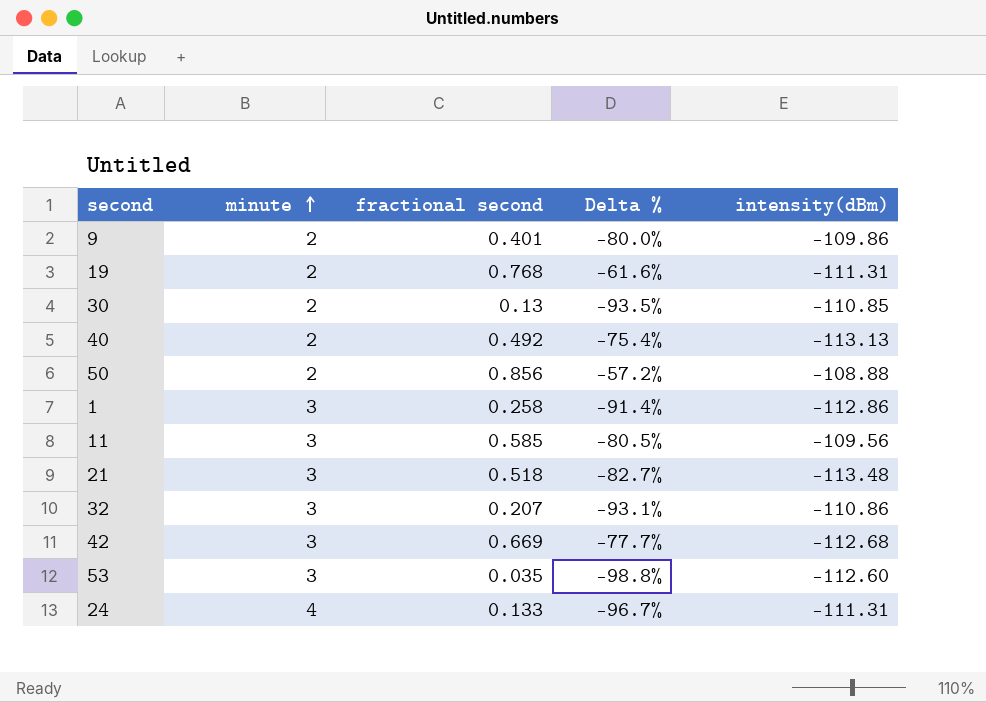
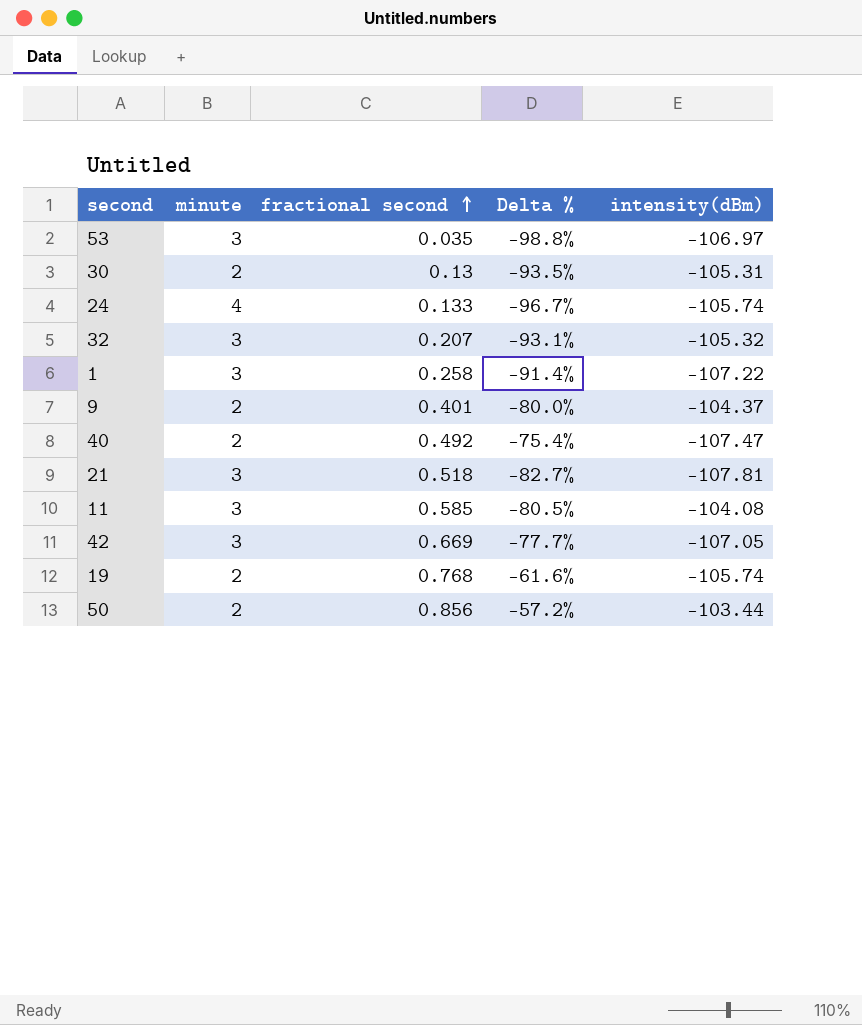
row order: minute ascending -> fractional second ascending
53 | intensity(dBm): -112.60 -> -106.97
30 | intensity(dBm): -110.85 -> -105.31
24 | intensity(dBm): -111.31 -> -105.74
32 | intensity(dBm): -110.86 -> -105.32
1 | intensity(dBm): -112.86 -> -107.22
9 | intensity(dBm): -109.86 -> -104.37
40 | intensity(dBm): -113.13 -> -107.47
21 | intensity(dBm): -113.48 -> -107.81
11 | intensity(dBm): -109.56 -> -104.08
42 | intensity(dBm): -112.68 -> -107.05
19 | intensity(dBm): -111.31 -> -105.74
50 | intensity(dBm): -108.88 -> -103.44

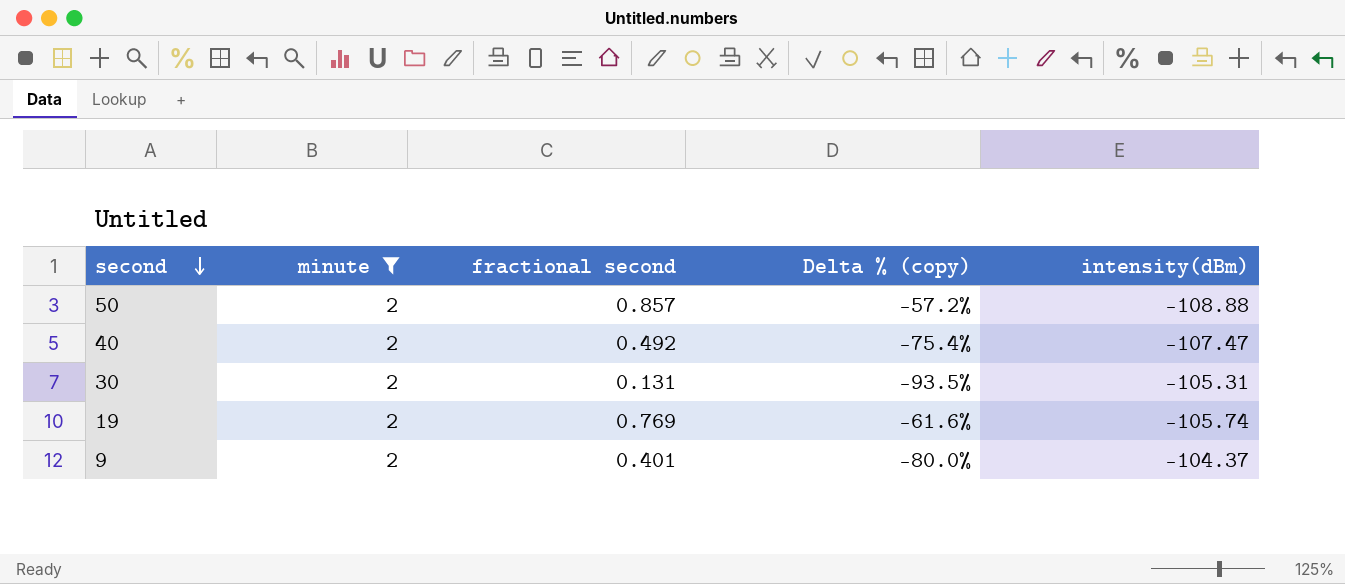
filter: none -> minute = 2
row order: fractional second ascending -> second descending
column name: Delta % -> Delta % (copy)
50 | fractional second: 0.856 -> 0.857
50 | intensity(dBm): -103.44 -> -108.88
30 | fractional second: 0.13 -> 0.131
19 | fractional second: 0.768 -> 0.769

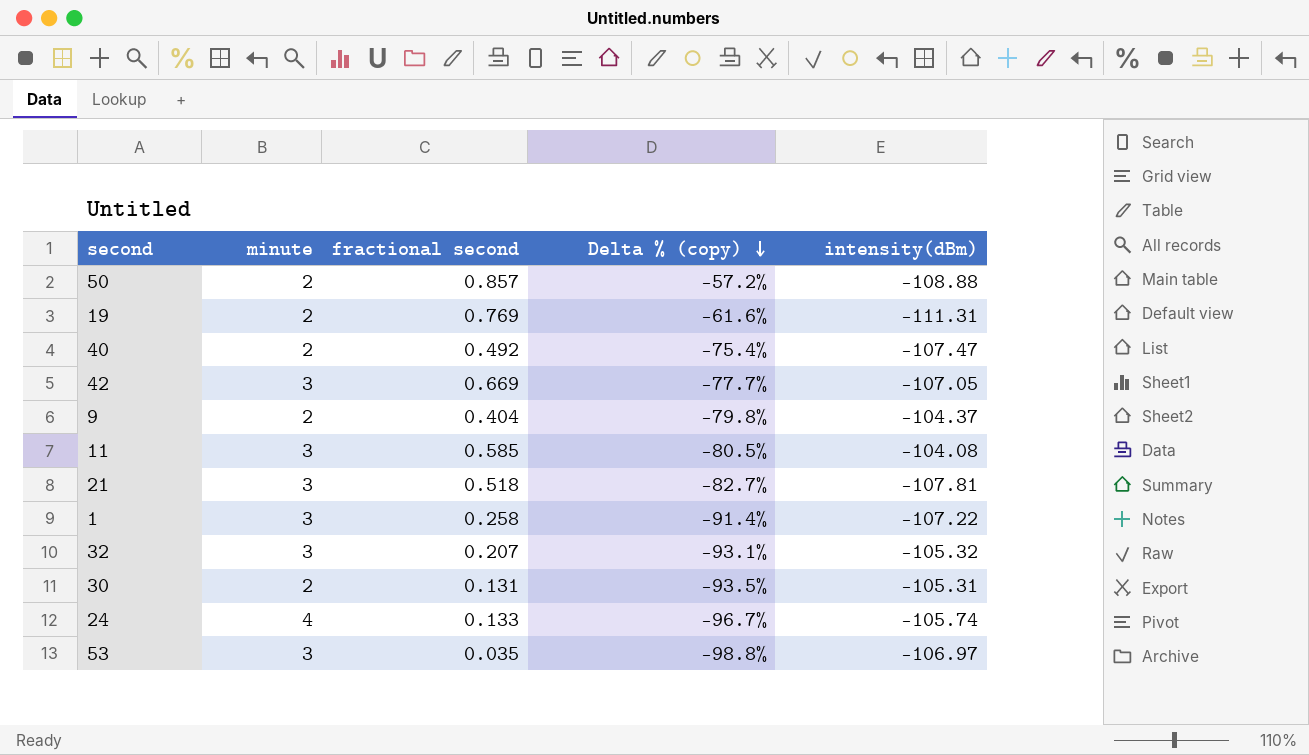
filter: minute = 2 -> none
row order: second descending -> Delta % (copy) descending
19 | intensity(dBm): -105.74 -> -111.31
9 | fractional second: 0.401 -> 0.404
9 | Delta % (copy): -80.0% -> -79.8%

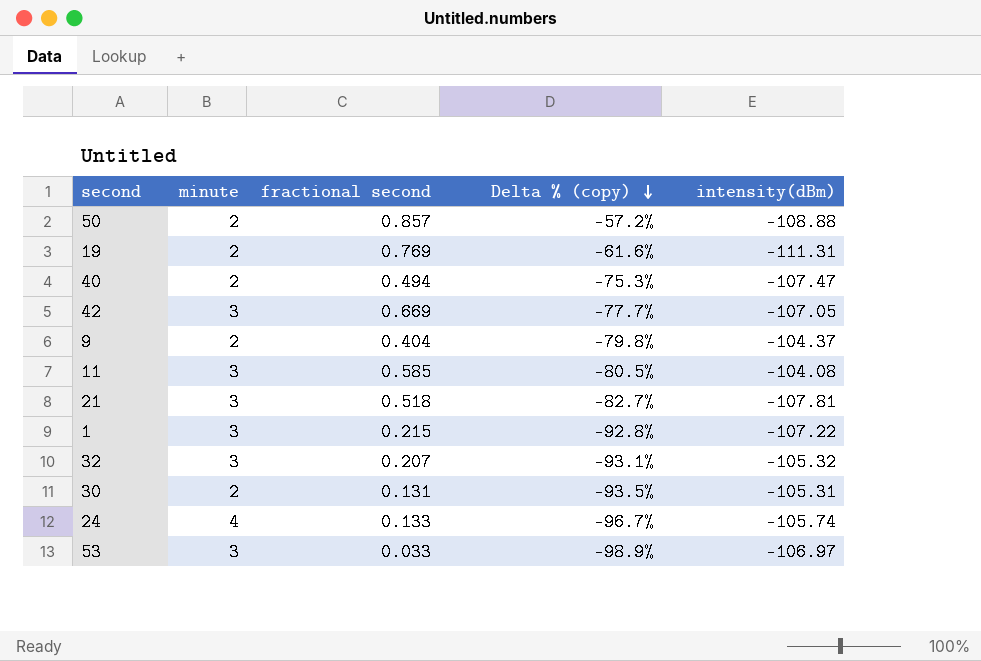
40 | fractional second: 0.492 -> 0.494
40 | Delta % (copy): -75.4% -> -75.3%
1 | fractional second: 0.258 -> 0.215
1 | Delta % (copy): -91.4% -> -92.8%
53 | fractional second: 0.035 -> 0.033
53 | Delta % (copy): -98.8% -> -98.9%

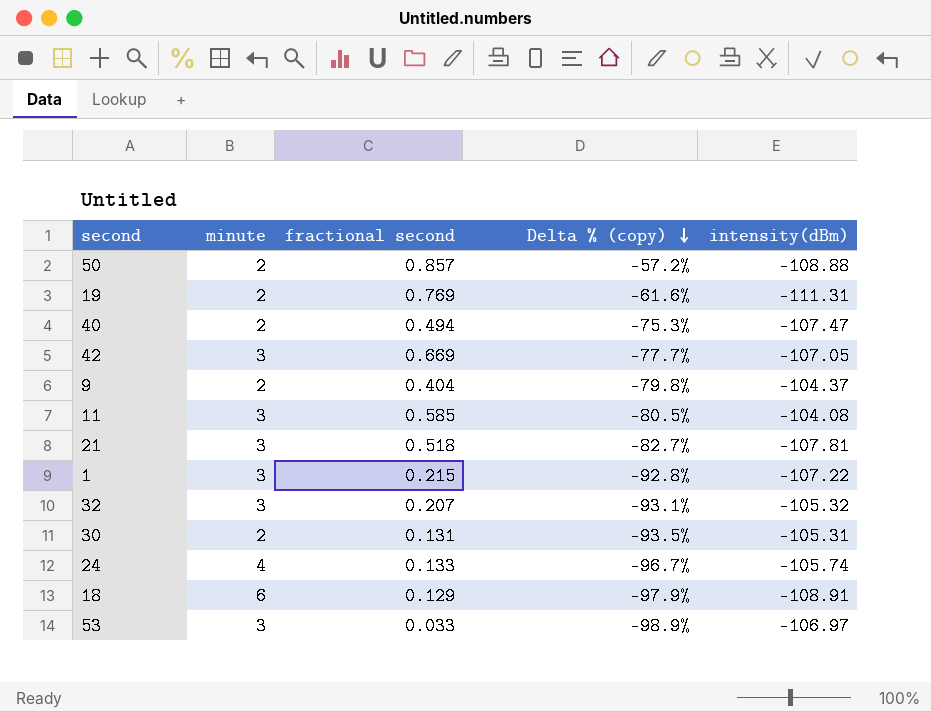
row 18: none -> 6 | 0.129 | -97.9% | -108.91

